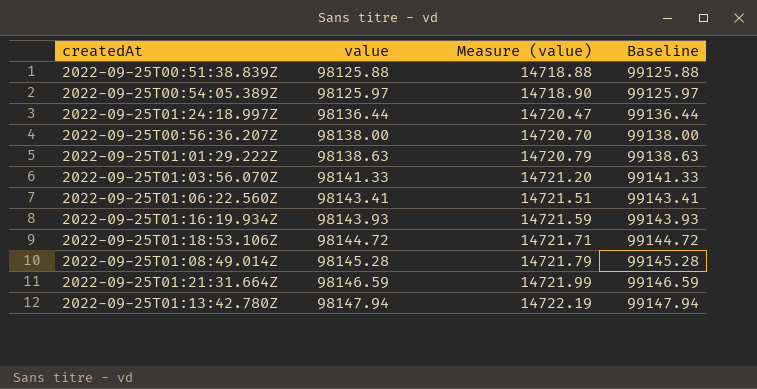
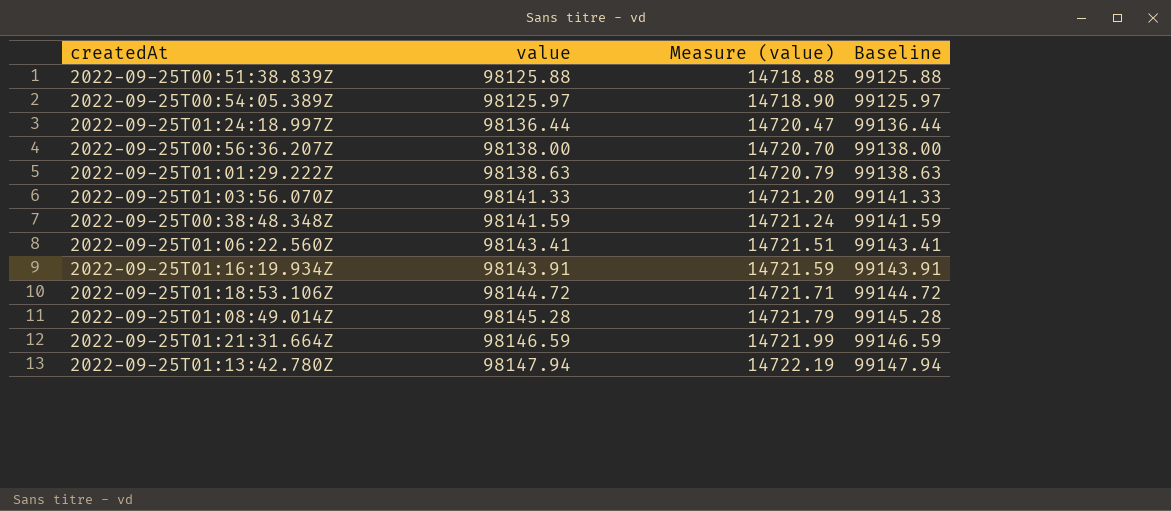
row 2022-09-25T00:38:48.348Z: none -> 98141.59 | 14721.24 | 99141.59
2022-09-25T01:16:19.934Z | value: 98143.93 -> 98143.91
2022-09-25T01:16:19.934Z | Baseline: 99143.93 -> 99143.91

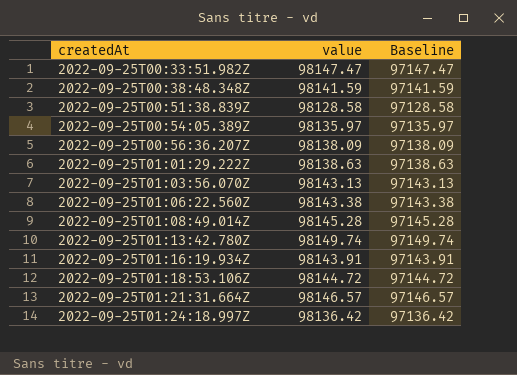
row order: value ascending -> createdAt ascending
column Measure (value) | formula: [value] * 0.15 -> none
column Baseline | formula: [value] + 1000 -> [value] - 1000
row 2022-09-25T00:33:51.982Z: none -> 98147.47 | 97147.47
2022-09-25T00:51:38.839Z | value: 98125.88 -> 98128.58
2022-09-25T00:54:05.389Z | value: 98125.97 -> 98135.97
2022-09-25T00:56:36.207Z | value: 98138.00 -> 98138.09
2022-09-25T01:03:56.070Z | value: 98141.33 -> 98143.13
2022-09-25T01:06:22.560Z | value: 98143.41 -> 98143.38
2022-09-25T01:13:42.780Z | value: 98147.94 -> 98149.74
2022-09-25T01:21:31.664Z | value: 98146.59 -> 98146.57
2022-09-25T01:24:18.997Z | value: 98136.44 -> 98136.42

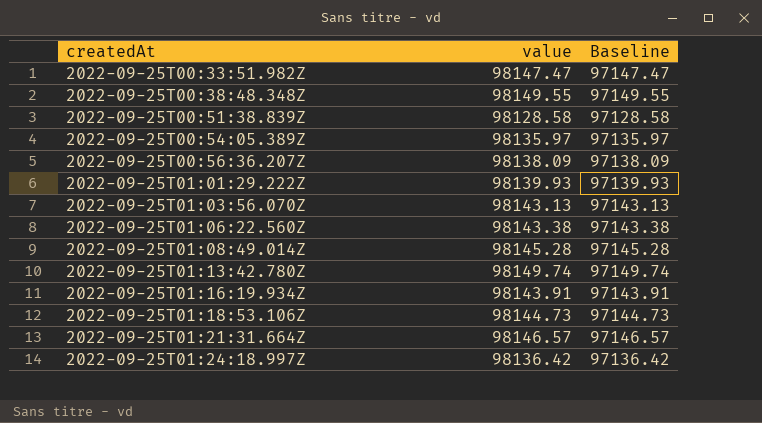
2022-09-25T00:38:48.348Z | value: 98141.59 -> 98149.55
2022-09-25T00:38:48.348Z | Baseline: 97141.59 -> 97149.55
2022-09-25T01:01:29.222Z | value: 98138.63 -> 98139.93
2022-09-25T01:01:29.222Z | Baseline: 97138.63 -> 97139.93
2022-09-25T01:18:53.106Z | value: 98144.72 -> 98144.73
2022-09-25T01:18:53.106Z | Baseline: 97144.72 -> 97144.73

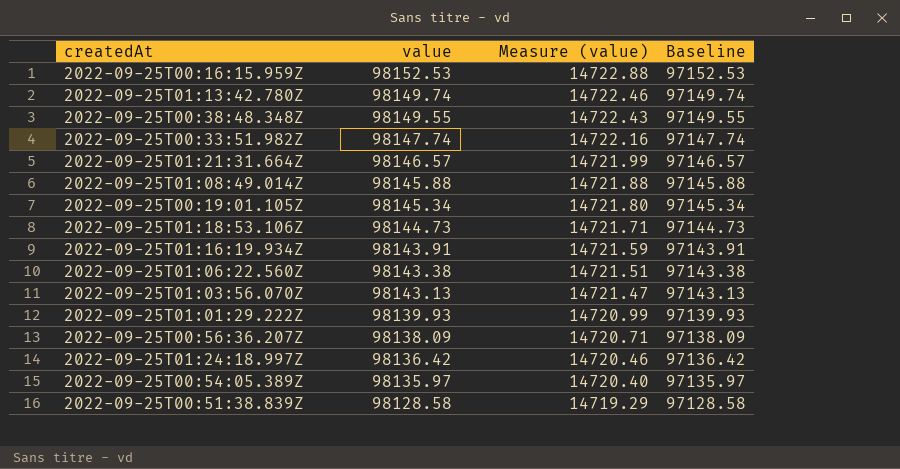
row order: createdAt ascending -> value descending
column Measure (value) | formula: none -> [value] * 0.15
row 2022-09-25T00:16:15.959Z: none -> 98152.53 | 14722.88 | 97152.53
2022-09-25T00:33:51.982Z | value: 98147.47 -> 98147.74
2022-09-25T00:33:51.982Z | Baseline: 97147.47 -> 97147.74
2022-09-25T01:08:49.014Z | value: 98145.28 -> 98145.88
2022-09-25T01:08:49.014Z | Baseline: 97145.28 -> 97145.88
row 2022-09-25T00:19:01.105Z: none -> 98145.34 | 14721.80 | 97145.34

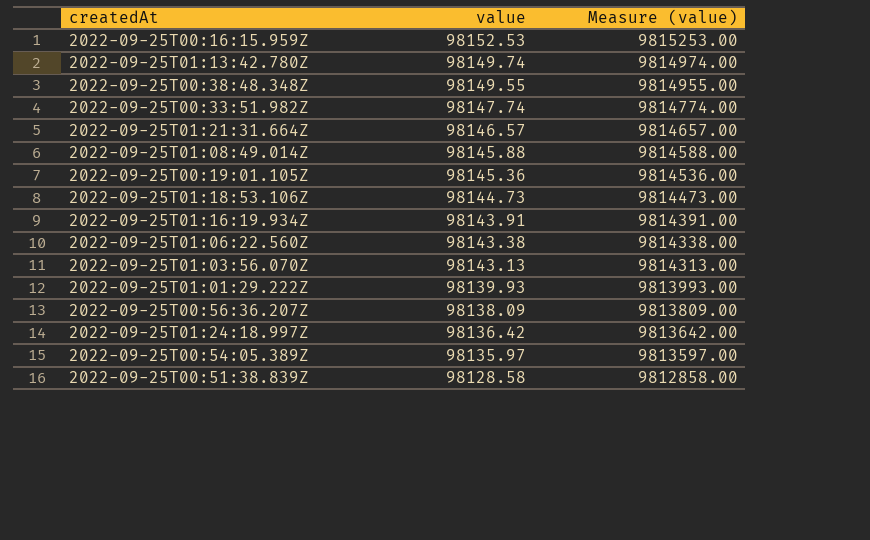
column Baseline | formula: [value] - 1000 -> none
column Measure (value) | formula: [value] * 0.15 -> [value] * 100
2022-09-25T00:19:01.105Z | value: 98145.34 -> 98145.36

